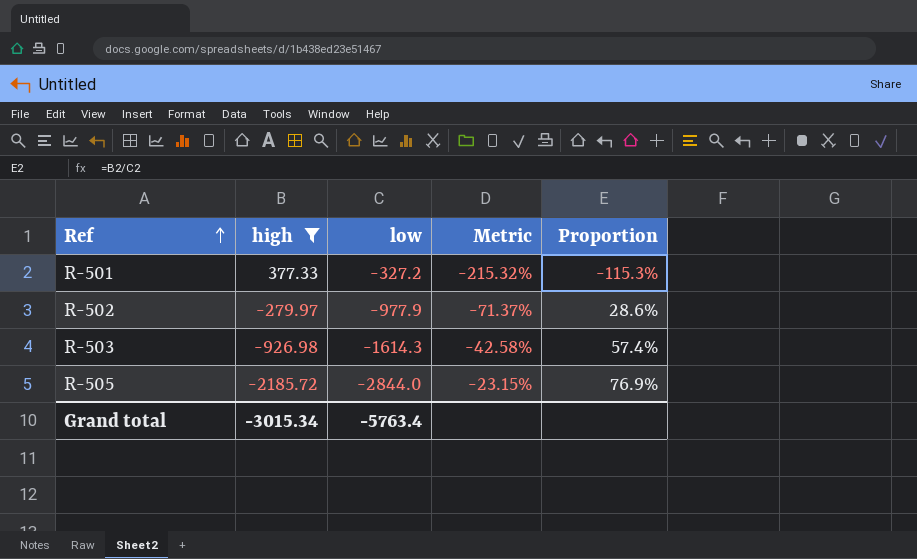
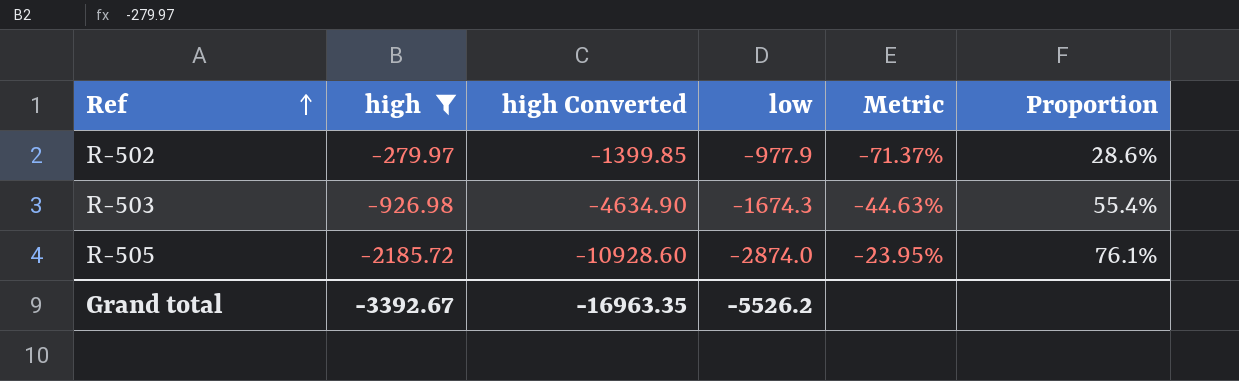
column high Converted | formula: none -> [high] * 5
row R-501: 377.33 | -327.2 | -215.32% | -115.3% -> none
R-503 | low: -1614.3 -> -1674.3
R-503 | Metric: -42.58% -> -44.63%
R-503 | Proportion: 57.4% -> 55.4%
R-505 | low: -2844.0 -> -2874.0
R-505 | Metric: -23.15% -> -23.95%
R-505 | Proportion: 76.9% -> 76.1%
Grand total | high: -3015.34 -> -3392.67
Grand total | low: -5763.4 -> -5526.2

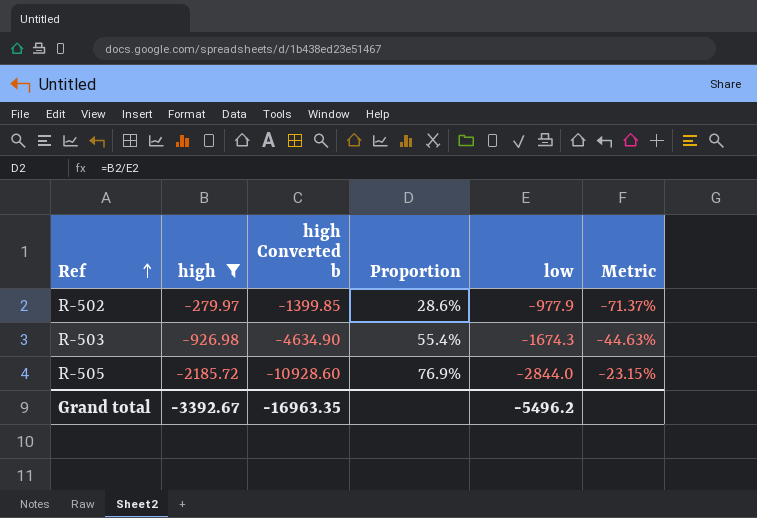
column name: high Converted -> high Converted b
column Proportion | position: 6 -> 4
R-505 | Proportion: 76.1% -> 76.9%
R-505 | low: -2874.0 -> -2844.0
R-505 | Metric: -23.95% -> -23.15%
Grand total | low: -5526.2 -> -5496.2

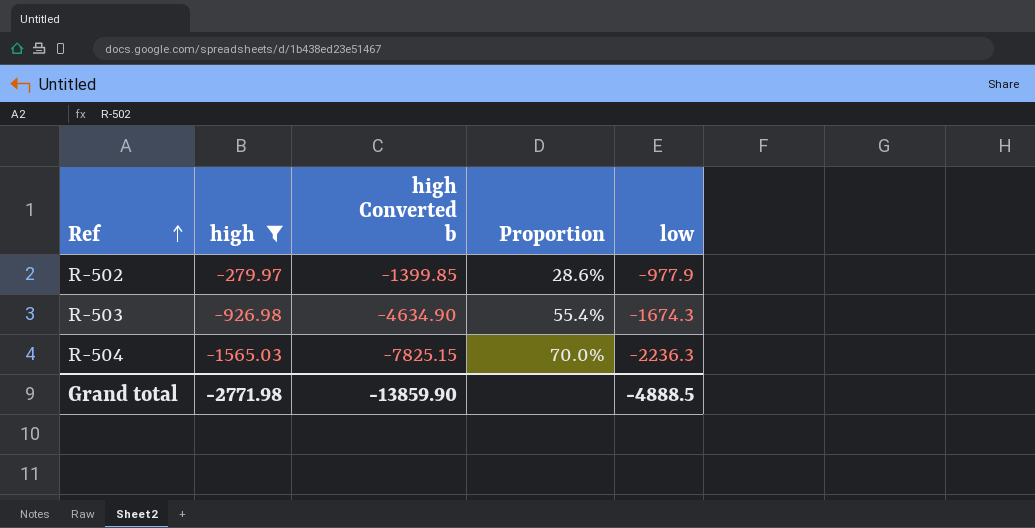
column Metric | formula: ([high] - [low]) / [low] -> none
row R-505: -2185.72 | -10928.60 | 76.9% | -2844.0 | -23.15% -> none
row R-504: none -> -1565.03 | -7825.15 | 70.0% | -2236.3
Grand total | high: -3392.67 -> -2771.98
Grand total | high Converted b: -16963.35 -> -13859.90
Grand total | low: -5496.2 -> -4888.5

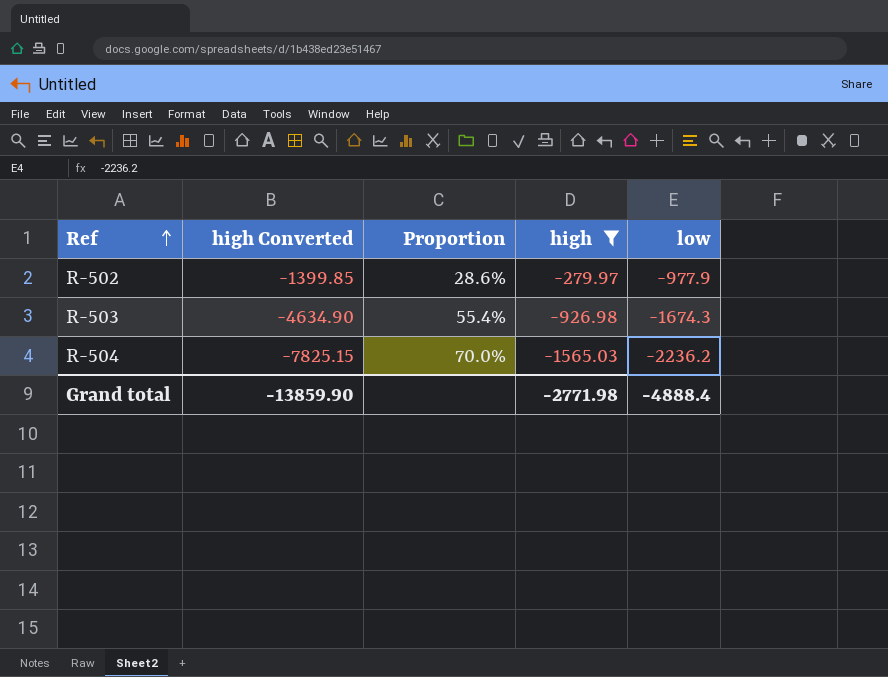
column name: high Converted b -> high Converted
column high | position: 2 -> 4
R-504 | low: -2236.3 -> -2236.2
Grand total | low: -4888.5 -> -4888.4

